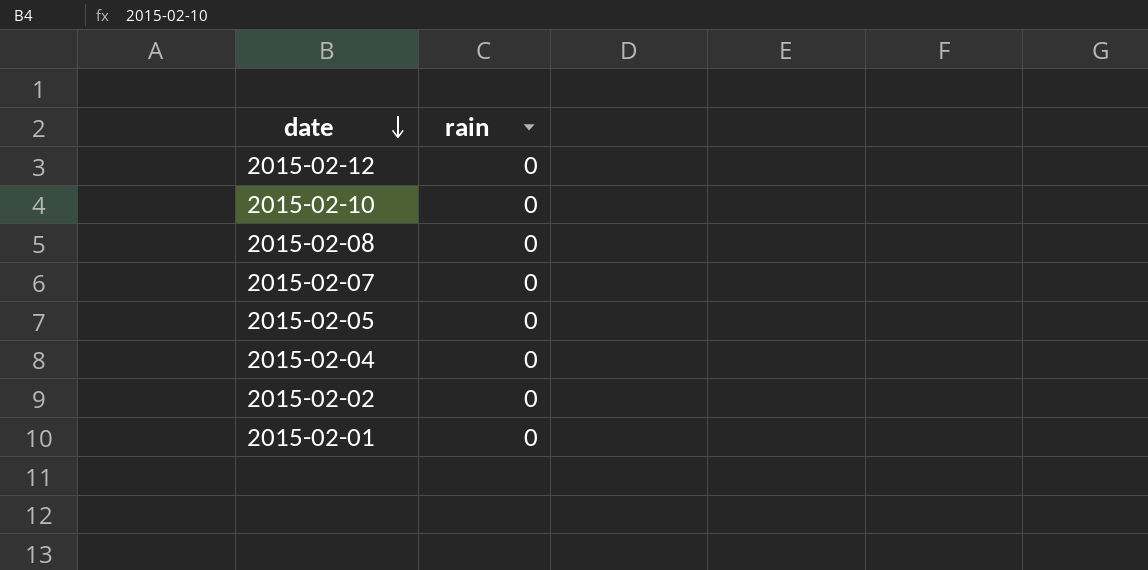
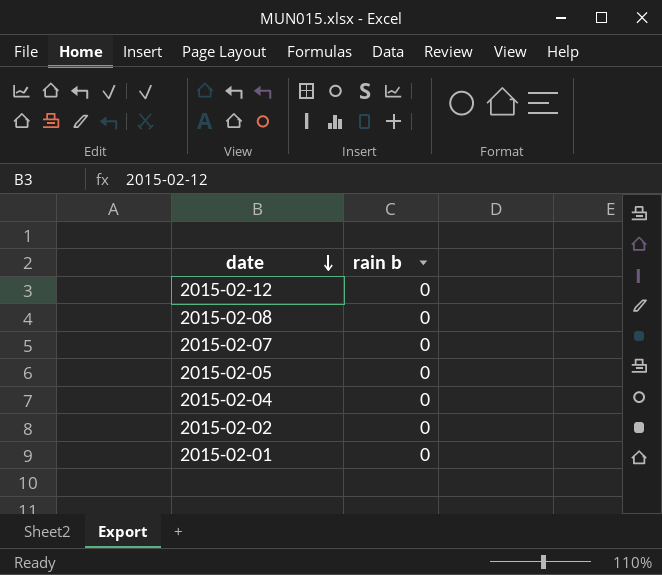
column name: rain -> rain b
row 2015-02-10: 0 -> none

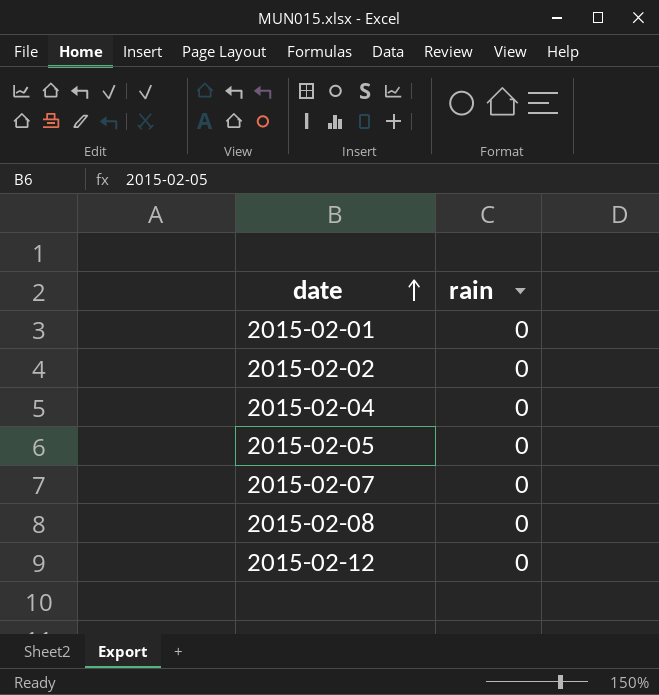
row order: date descending -> date ascending
column name: rain b -> rain

